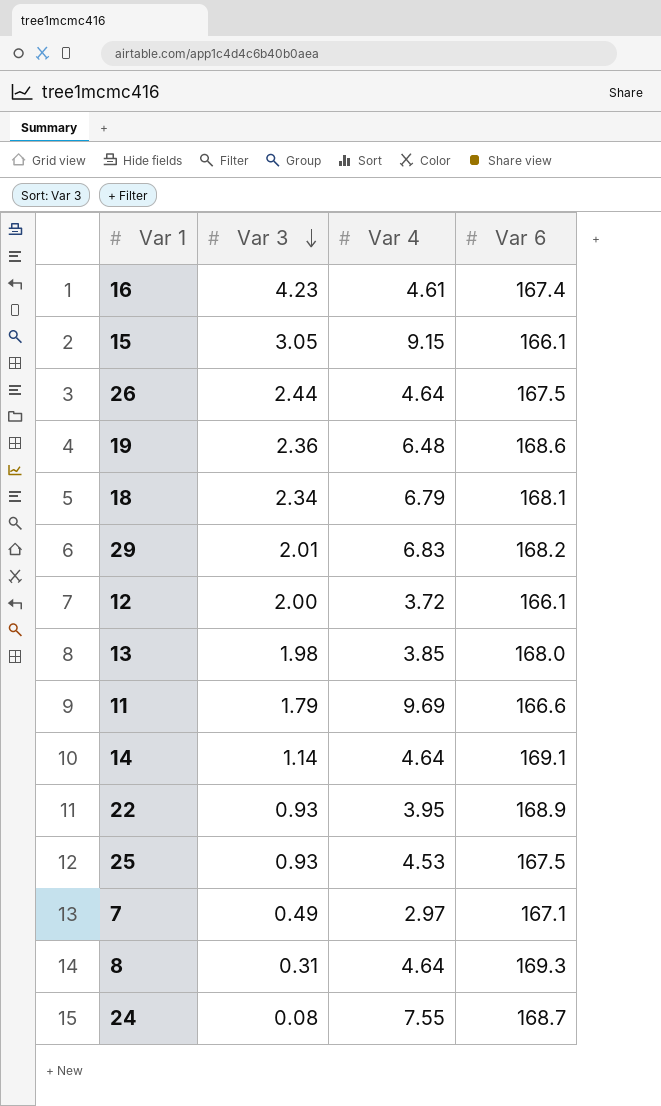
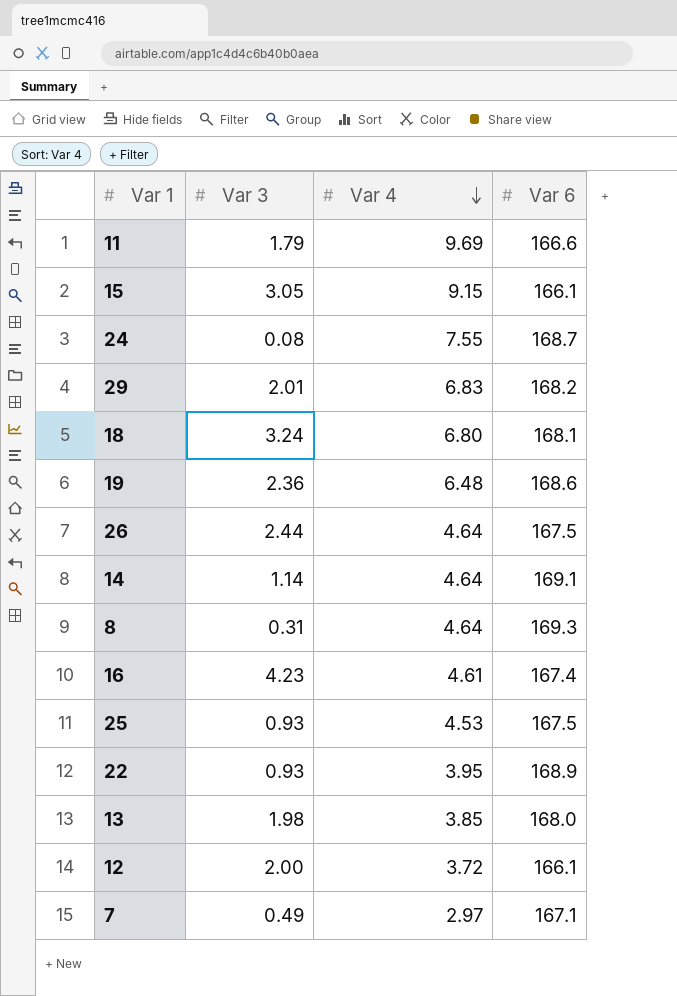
row order: Var 3 descending -> Var 4 descending
18 | Var 3: 2.34 -> 3.24
18 | Var 4: 6.79 -> 6.80

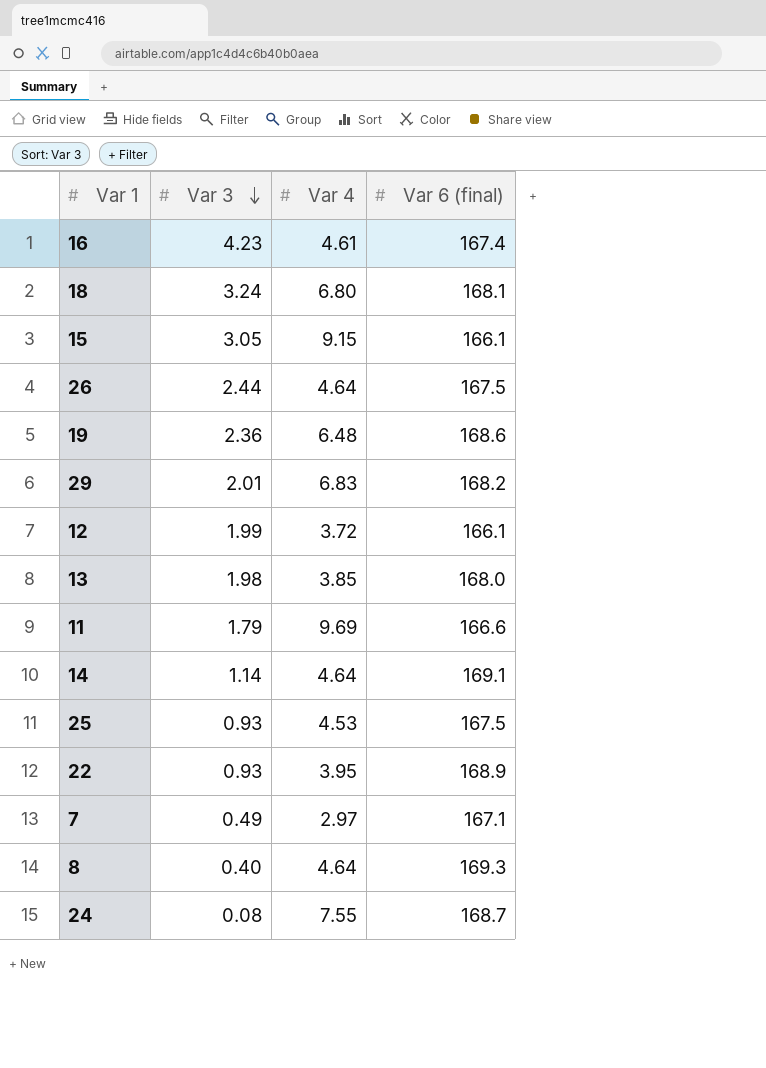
row order: Var 4 descending -> Var 3 descending
column name: Var 6 -> Var 6 (final)
12 | Var 3: 2.00 -> 1.99
8 | Var 3: 0.31 -> 0.40

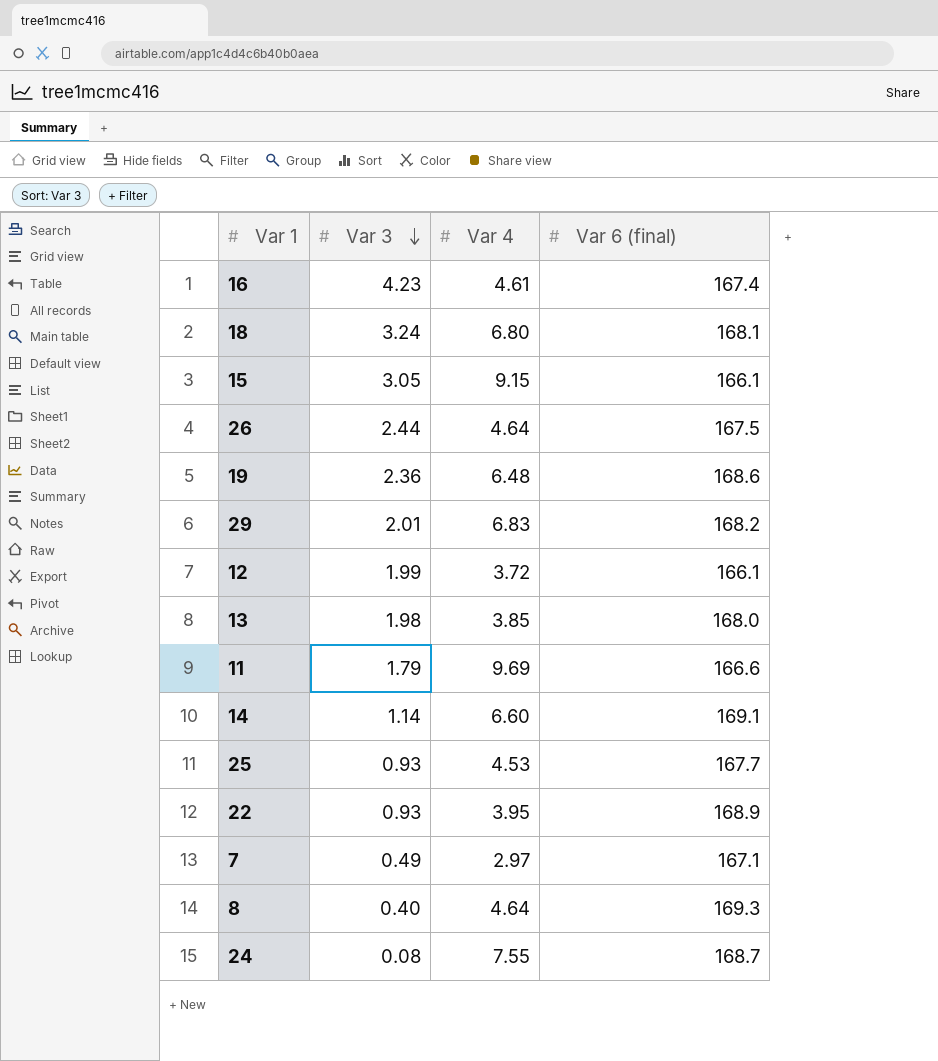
14 | Var 4: 4.64 -> 6.60
25 | Var 6 (final): 167.5 -> 167.7

